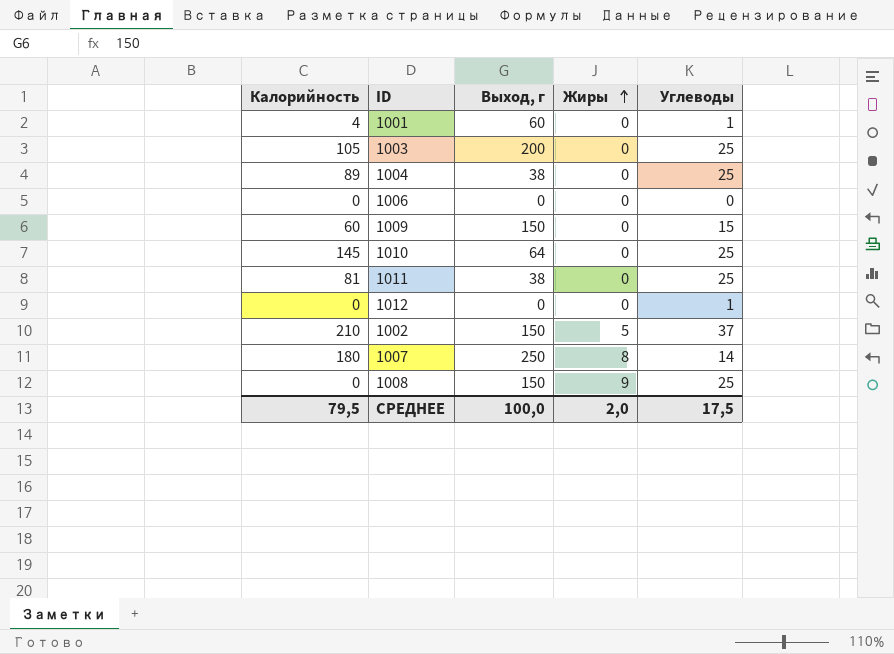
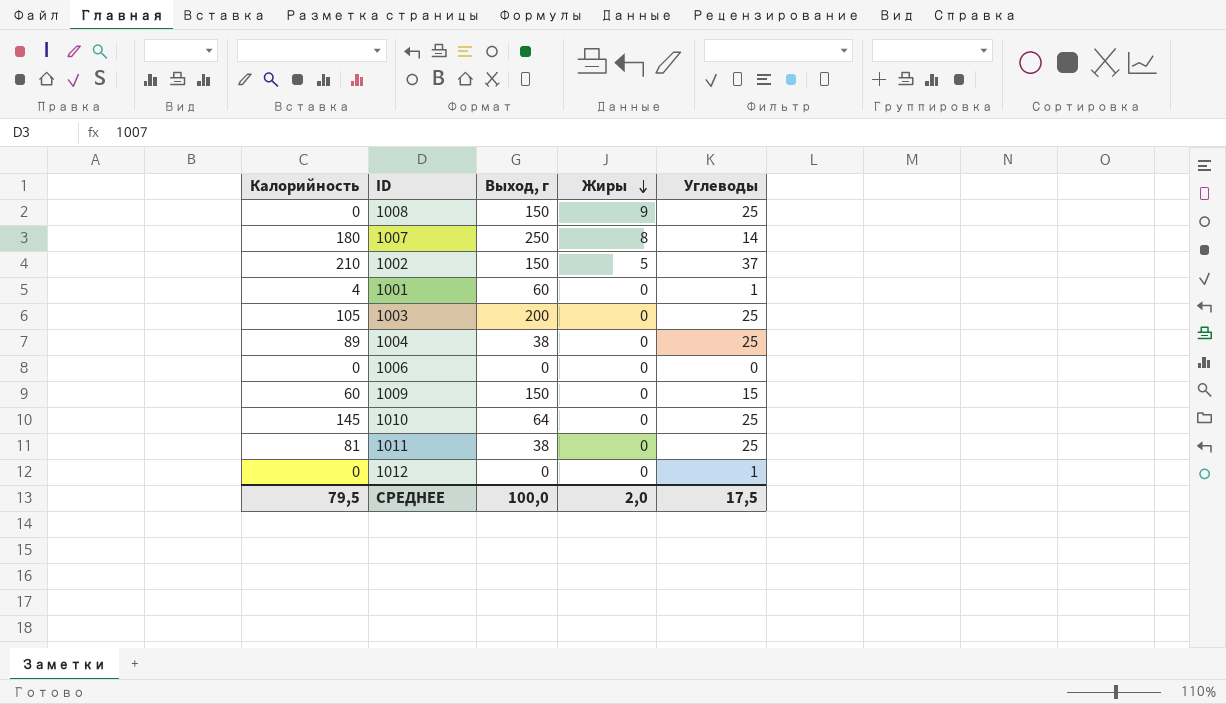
row order: Жиры ascending -> Жиры descending

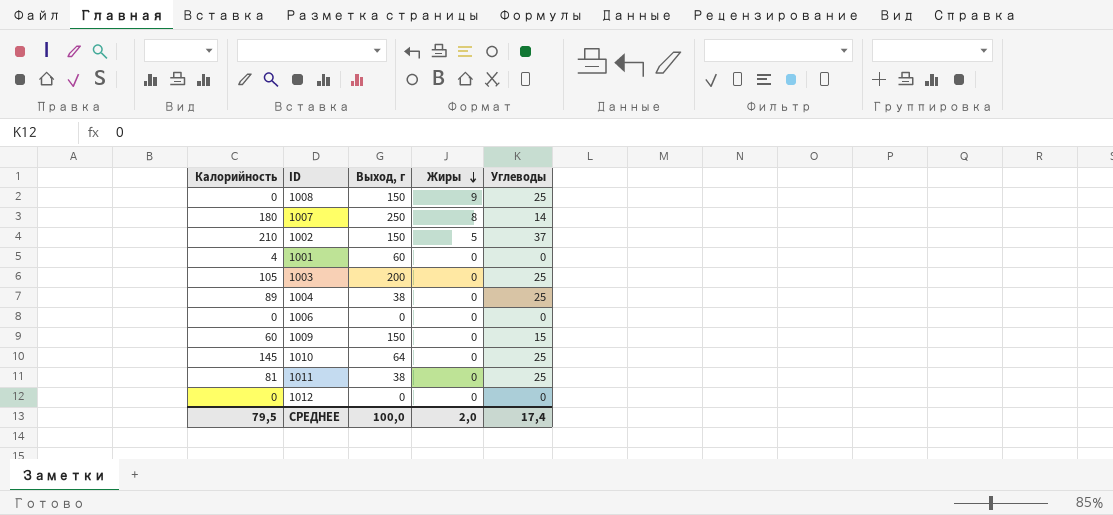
1001 | Углеводы: 1 -> 0
1012 | Углеводы: 1 -> 0
СРЕДНЕЕ | Углеводы: 17,5 -> 17,4

